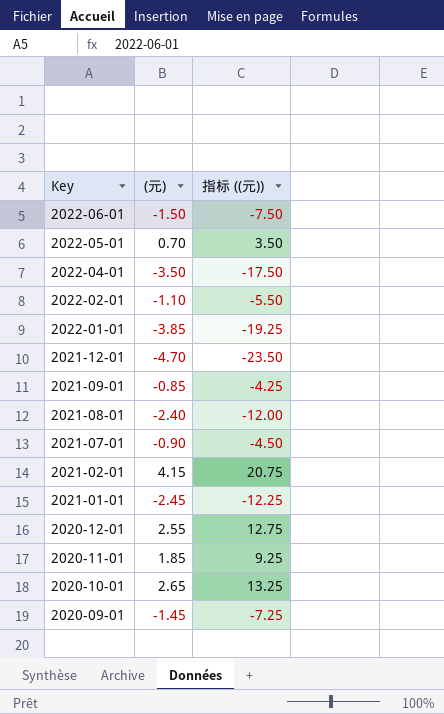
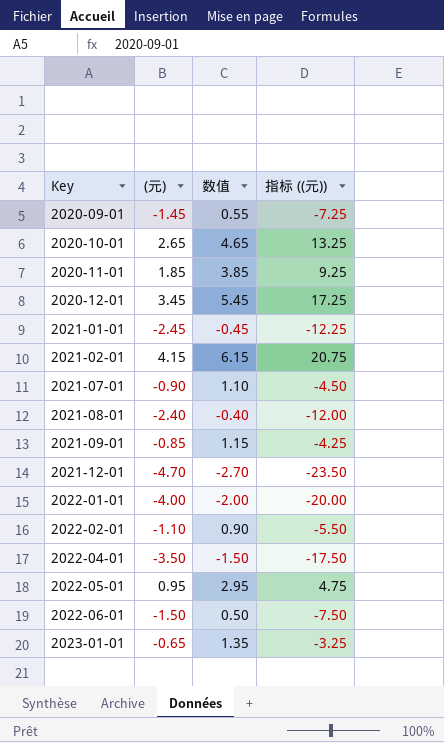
row order: Key descending -> Key ascending
column 数值 | formula: none -> [(元)] + 2
2020-12-01 | (元): 2.55 -> 3.45
2020-12-01 | 指标 ((元)): 12.75 -> 17.25
2022-01-01 | (元): -3.85 -> -4.00
2022-01-01 | 指标 ((元)): -19.25 -> -20.00
2022-05-01 | (元): 0.70 -> 0.95
2022-05-01 | 指标 ((元)): 3.50 -> 4.75
row 2023-01-01: none -> -0.65 | 1.35 | -3.25

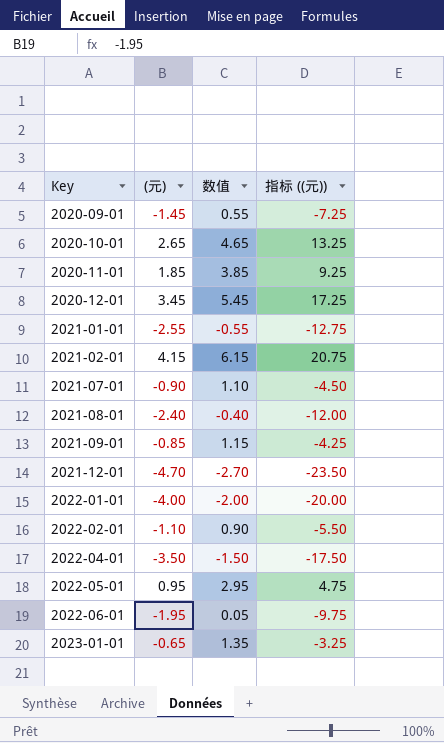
2021-01-01 | (元): -2.45 -> -2.55
2021-01-01 | 数值: -0.45 -> -0.55
2021-01-01 | 指标 ((元)): -12.25 -> -12.75
2022-06-01 | (元): -1.50 -> -1.95
2022-06-01 | 数值: 0.50 -> 0.05
2022-06-01 | 指标 ((元)): -7.50 -> -9.75

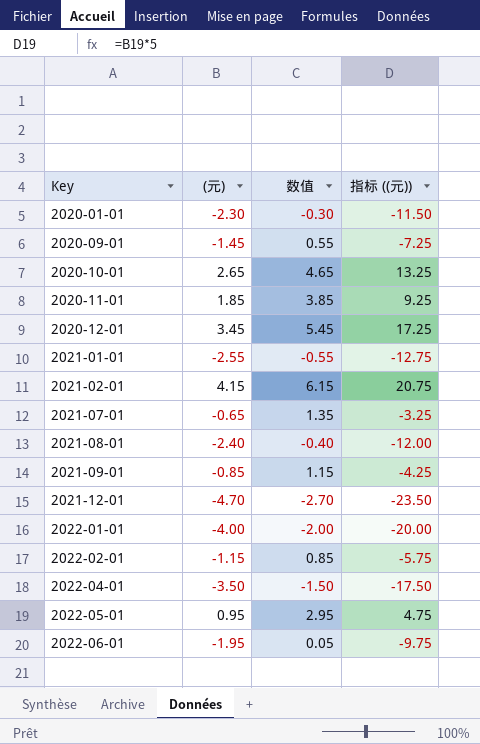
row 2023-01-01: -0.65 | 1.35 | -3.25 -> none
row 2020-01-01: none -> -2.30 | -0.30 | -11.50
2021-07-01 | (元): -0.90 -> -0.65
2021-07-01 | 数值: 1.10 -> 1.35
2021-07-01 | 指标 ((元)): -4.50 -> -3.25
2022-02-01 | (元): -1.10 -> -1.15
2022-02-01 | 数值: 0.90 -> 0.85
2022-02-01 | 指标 ((元)): -5.50 -> -5.75

